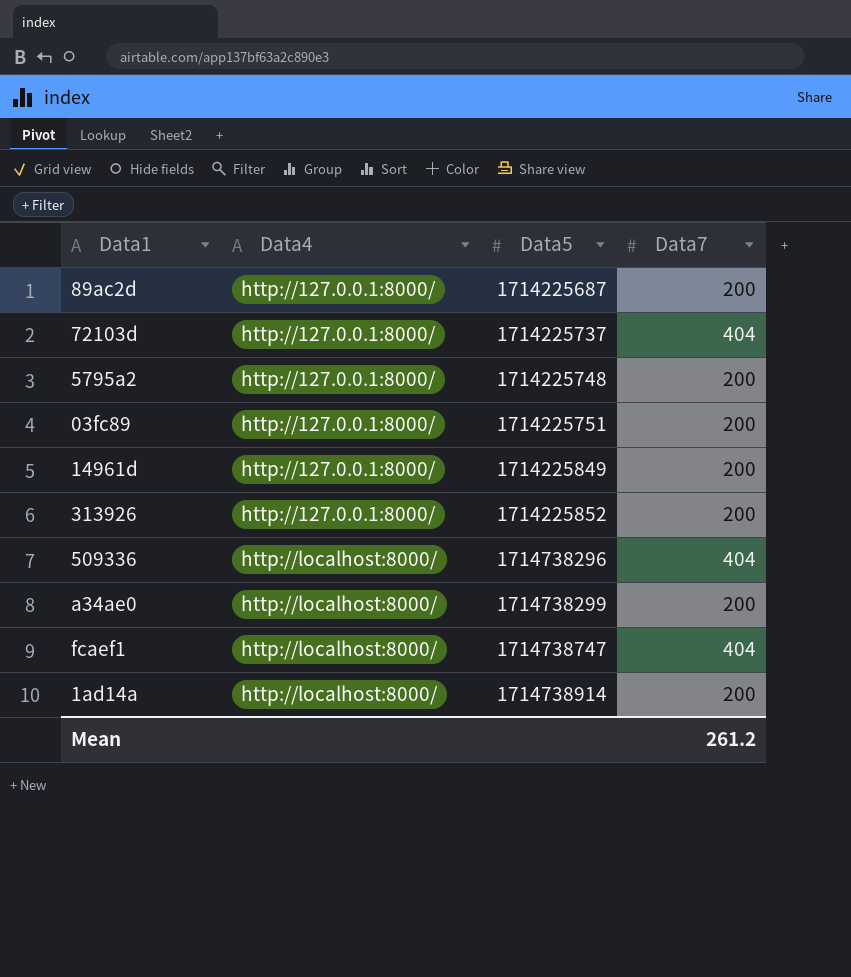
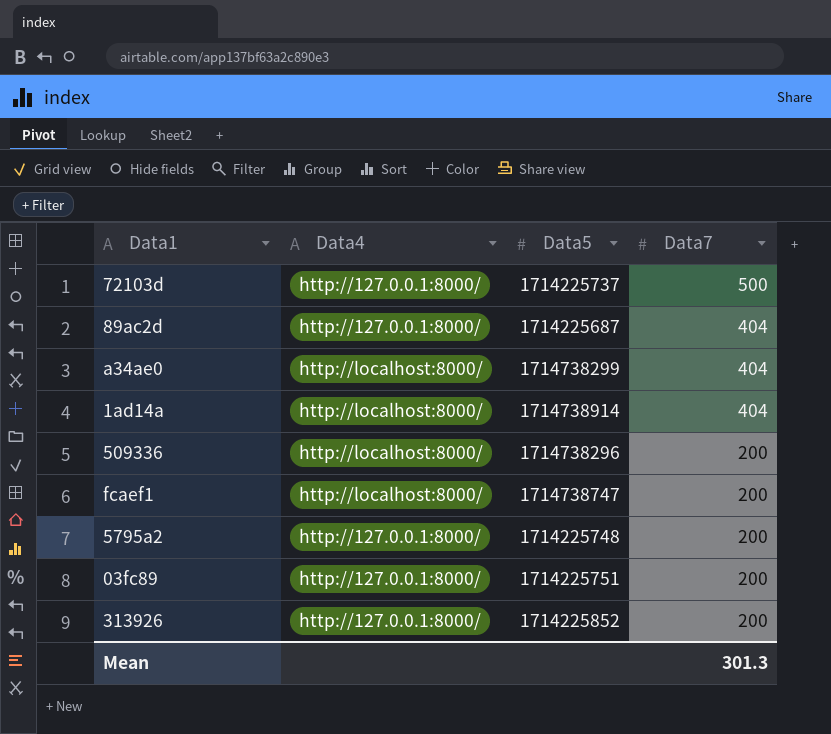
row order: Data4 ascending -> Data7 descending
row 14961d: http://127.0.0.1:8000/ | 1714225849 | 200 -> none
72103d | Data7: 404 -> 500
89ac2d | Data7: 200 -> 404
a34ae0 | Data7: 200 -> 404
1ad14a | Data7: 200 -> 404
509336 | Data7: 404 -> 200
fcaef1 | Data7: 404 -> 200
Mean | Data7: 261.2 -> 301.3

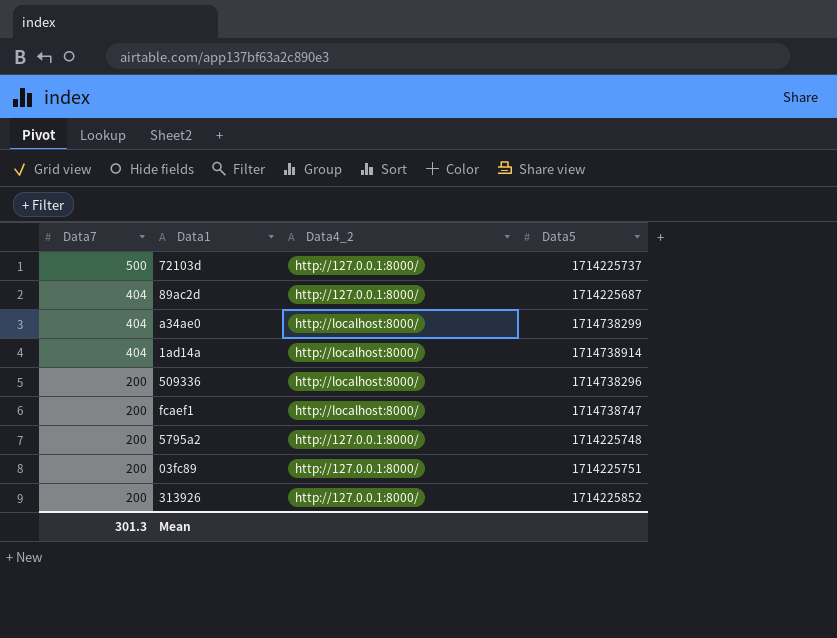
column Data7 | position: 4 -> 1
column name: Data4 -> Data4_2

